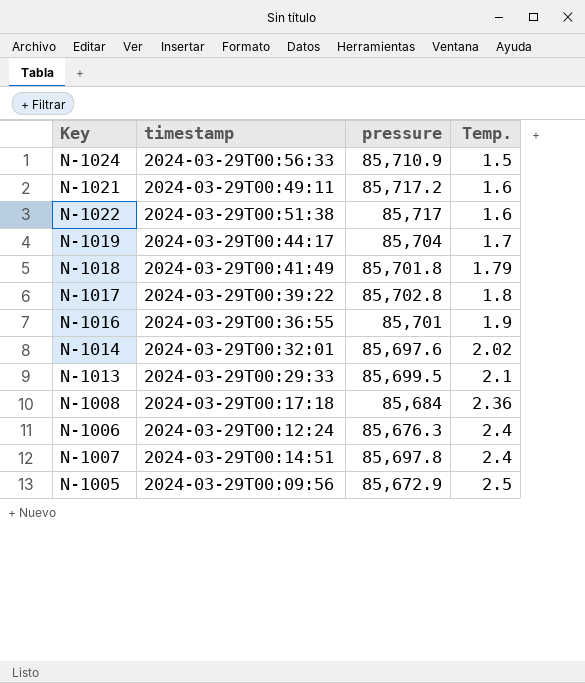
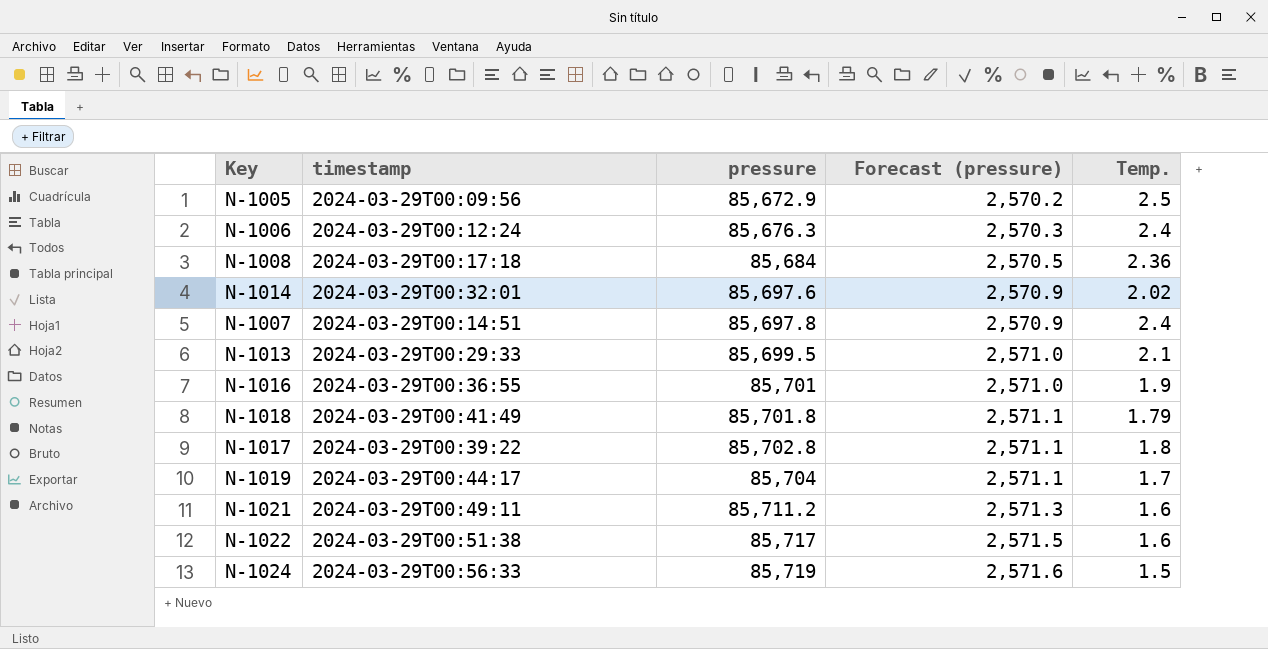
row order: Temp. ascending -> pressure ascending
column Forecast (pressure) | formula: none -> [pressure] * 0.03
N-1021 | pressure: 85,717.2 -> 85,711.2
N-1024 | pressure: 85,710.9 -> 85,719

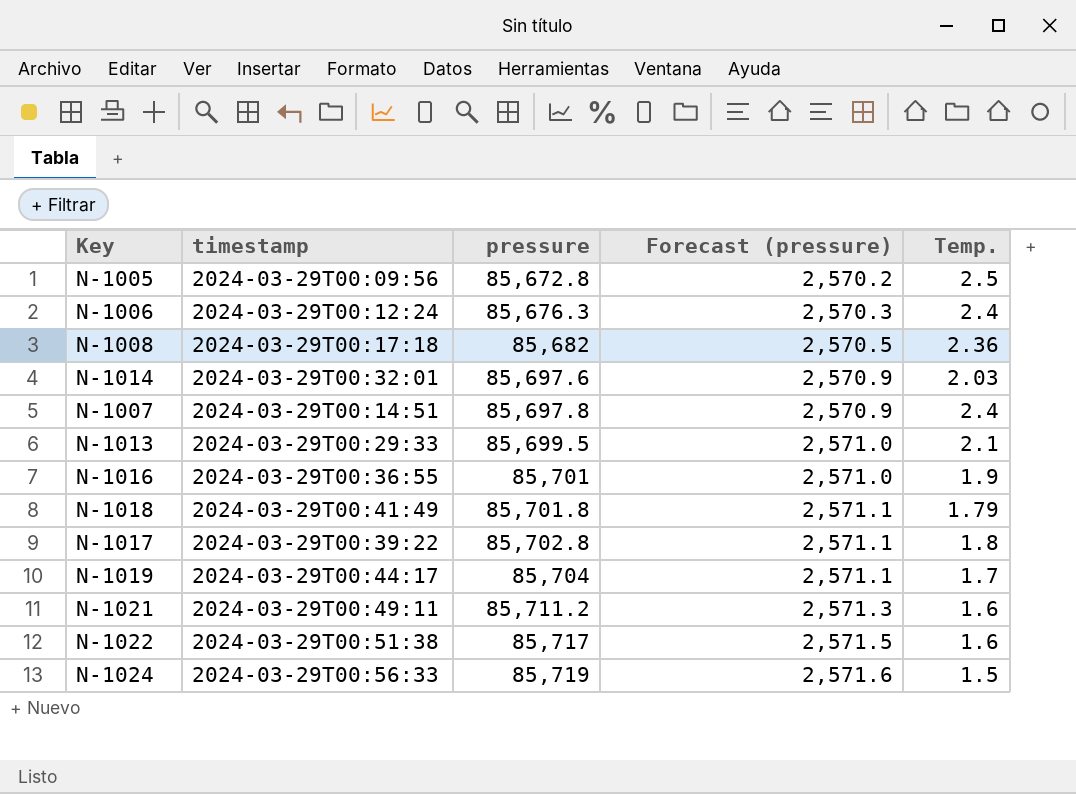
N-1005 | pressure: 85,672.9 -> 85,672.8
N-1008 | pressure: 85,684 -> 85,682
N-1014 | Temp.: 2.02 -> 2.03

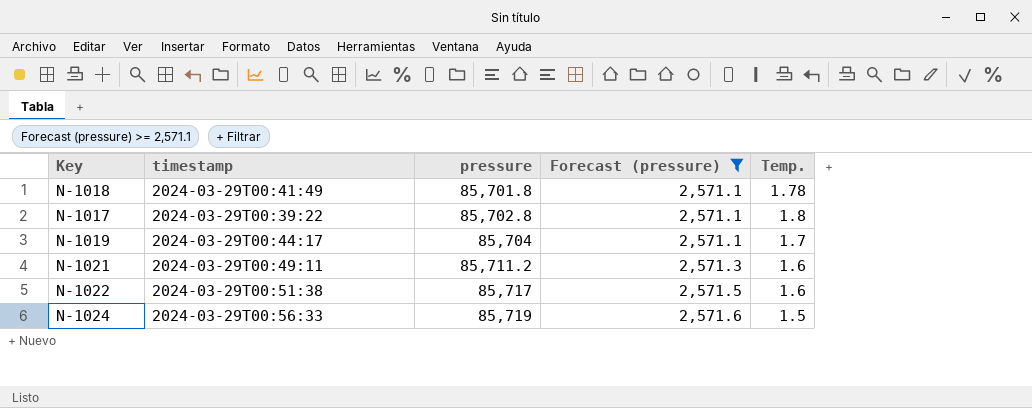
filter: none -> Forecast (pressure) >= 2,571.1
N-1018 | Temp.: 1.79 -> 1.78

